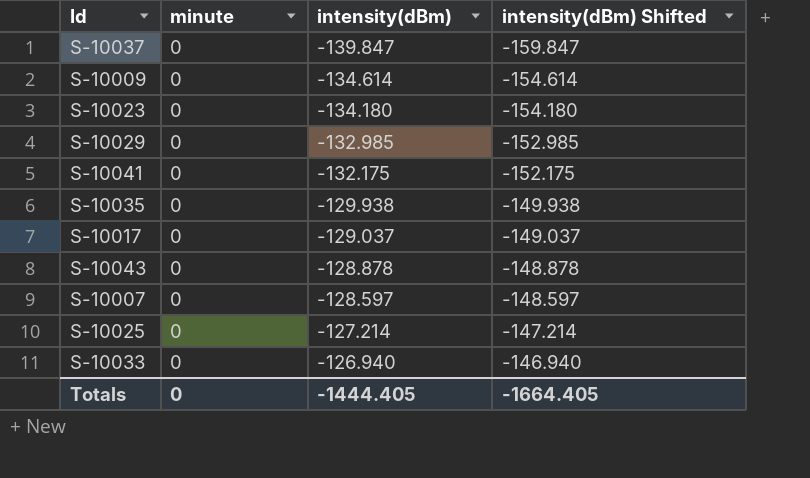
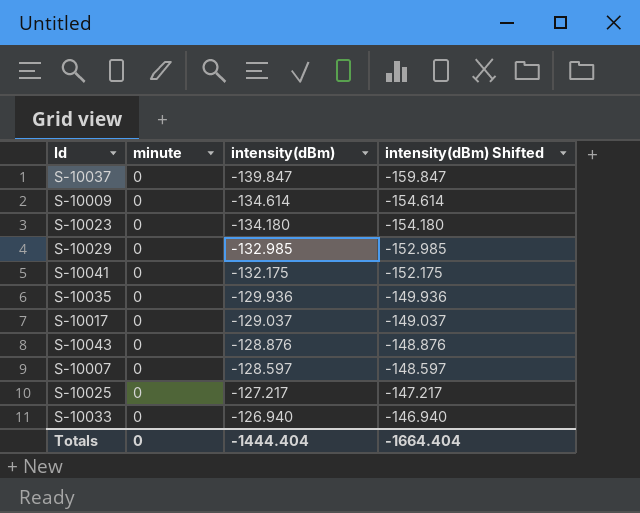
S-10035 | intensity(dBm): -129.938 -> -129.936
S-10035 | intensity(dBm) Shifted: -149.938 -> -149.936
S-10043 | intensity(dBm): -128.878 -> -128.876
S-10043 | intensity(dBm) Shifted: -148.878 -> -148.876
S-10025 | intensity(dBm): -127.214 -> -127.217
S-10025 | intensity(dBm) Shifted: -147.214 -> -147.217
Totals | intensity(dBm): -1444.405 -> -1444.404
Totals | intensity(dBm) Shifted: -1664.405 -> -1664.404

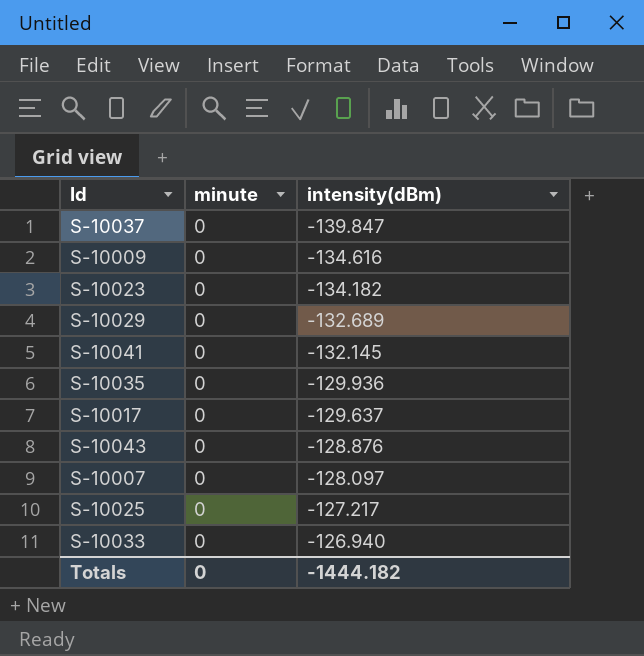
column intensity(dBm) Shifted | formula: [intensity(dBm)] - 20 -> none
S-10009 | intensity(dBm): -134.614 -> -134.616
S-10023 | intensity(dBm): -134.180 -> -134.182
S-10029 | intensity(dBm): -132.985 -> -132.689
S-10041 | intensity(dBm): -132.175 -> -132.145
S-10017 | intensity(dBm): -129.037 -> -129.637
S-10007 | intensity(dBm): -128.597 -> -128.097
Totals | intensity(dBm): -1444.404 -> -1444.182

